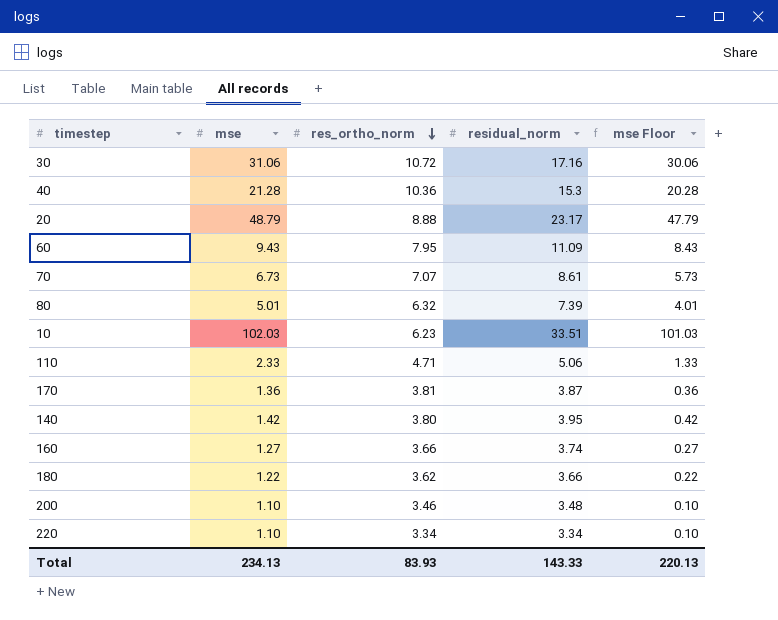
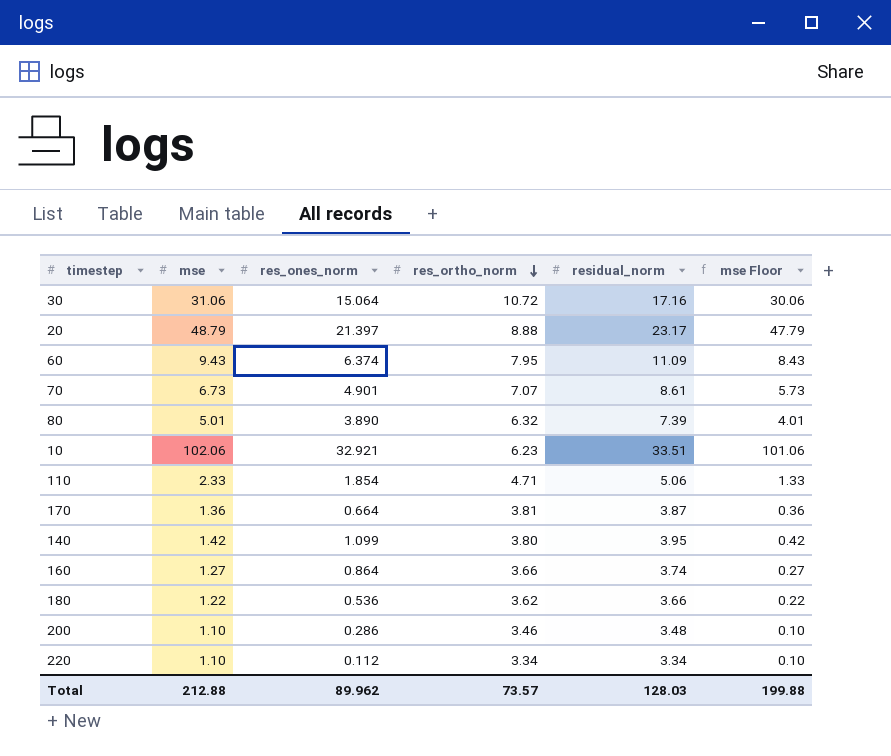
column res_ones_norm | position: none -> 3
row 40: 21.28 | 10.36 | 15.3 | 20.28 -> none
10 | mse: 102.03 -> 102.06
10 | mse Floor: 101.03 -> 101.06
Total | mse: 234.13 -> 212.88
Total | res_ortho_norm: 83.93 -> 73.57
Total | residual_norm: 143.33 -> 128.03
Total | mse Floor: 220.13 -> 199.88

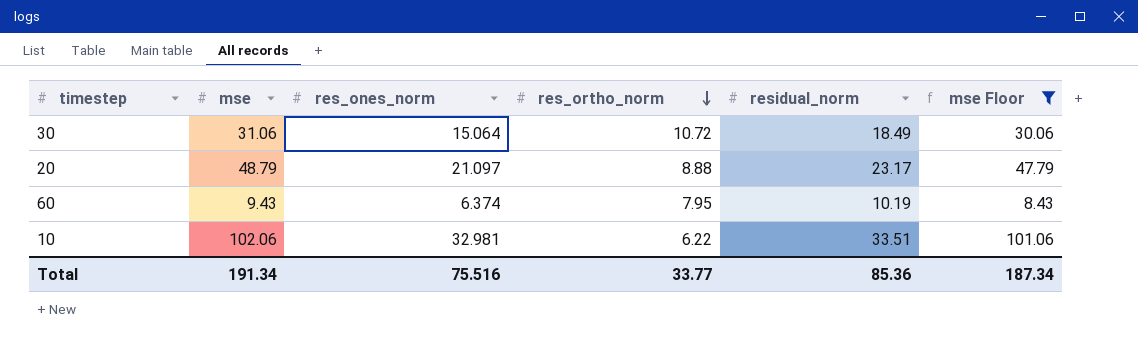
filter: none -> mse Floor >= 8.43
30 | residual_norm: 17.16 -> 18.49
20 | res_ones_norm: 21.397 -> 21.097
60 | residual_norm: 11.09 -> 10.19
10 | res_ones_norm: 32.921 -> 32.981
10 | res_ortho_norm: 6.23 -> 6.22
Total | mse: 212.88 -> 191.34
Total | res_ones_norm: 89.962 -> 75.516
Total | res_ortho_norm: 73.57 -> 33.77
Total | residual_norm: 128.03 -> 85.36
Total | mse Floor: 199.88 -> 187.34

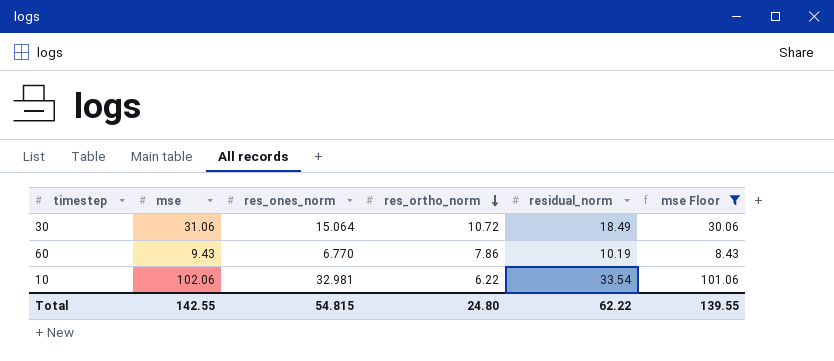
row 20: 48.79 | 21.097 | 8.88 | 23.17 | 47.79 -> none
60 | res_ones_norm: 6.374 -> 6.770
60 | res_ortho_norm: 7.95 -> 7.86
10 | residual_norm: 33.51 -> 33.54
Total | mse: 191.34 -> 142.55
Total | res_ones_norm: 75.516 -> 54.815
Total | res_ortho_norm: 33.77 -> 24.80
Total | residual_norm: 85.36 -> 62.22
Total | mse Floor: 187.34 -> 139.55

